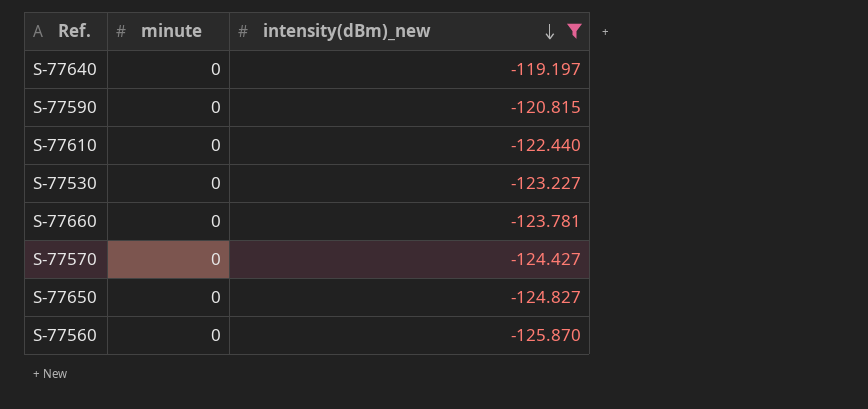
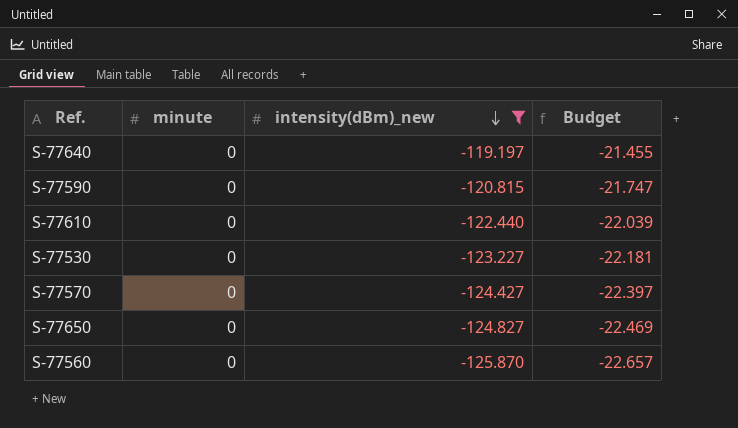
column Budget | formula: none -> [intensity(dBm)_new] * 0.18
row S-77660: 0 | -123.781 -> none

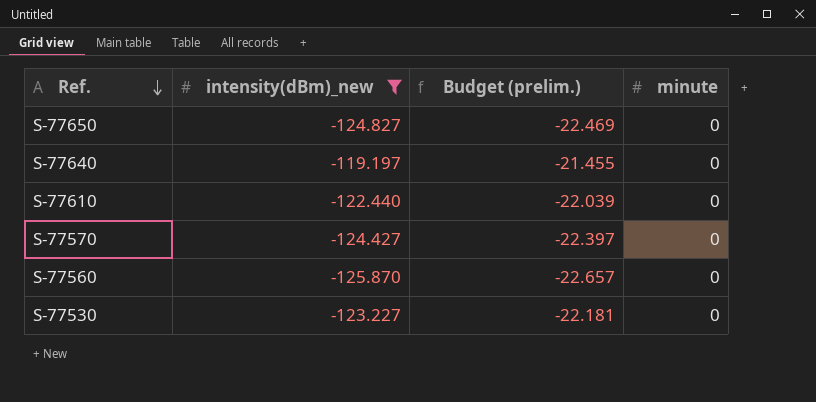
row order: intensity(dBm)_new descending -> Ref. descending
column name: Budget -> Budget (prelim.)
column minute | position: 2 -> 4
row S-77590: 0 | -120.815 | -21.747 -> none

